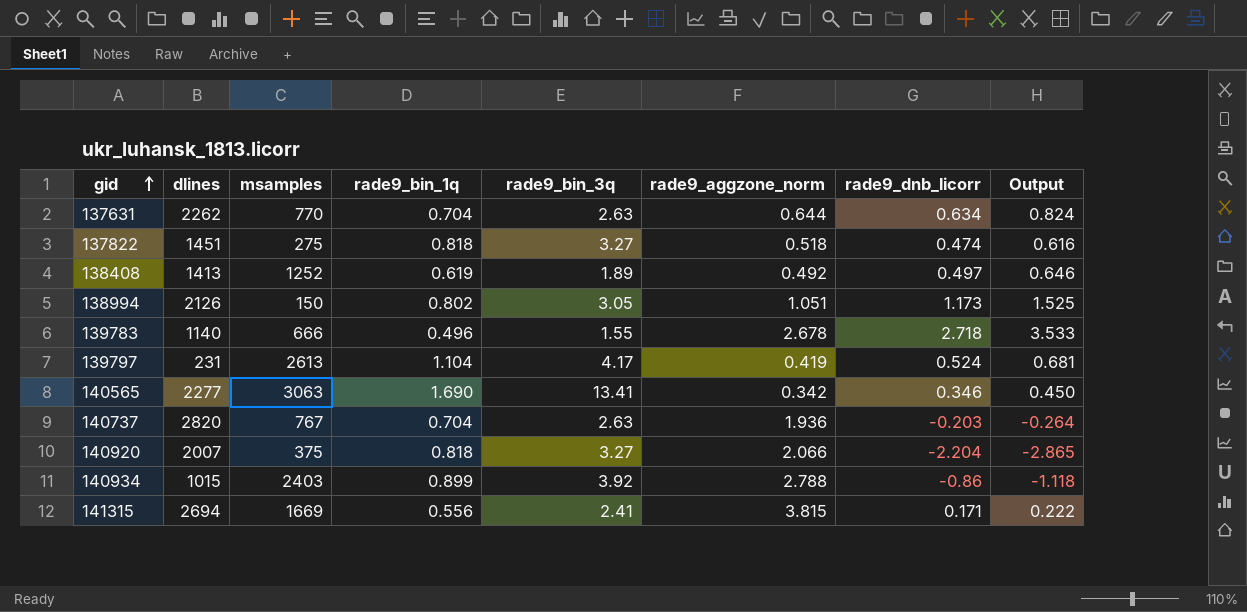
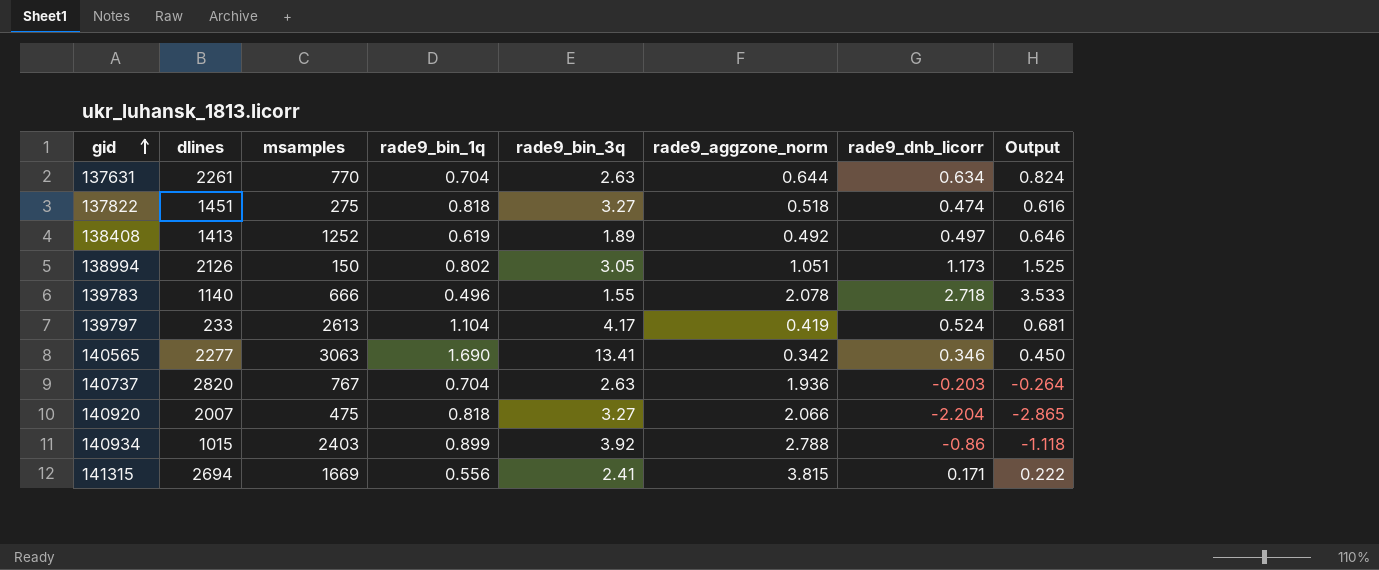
137631 | dlines: 2262 -> 2261
139783 | rade9_aggzone_norm: 2.678 -> 2.078
139797 | dlines: 231 -> 233
140920 | msamples: 375 -> 475

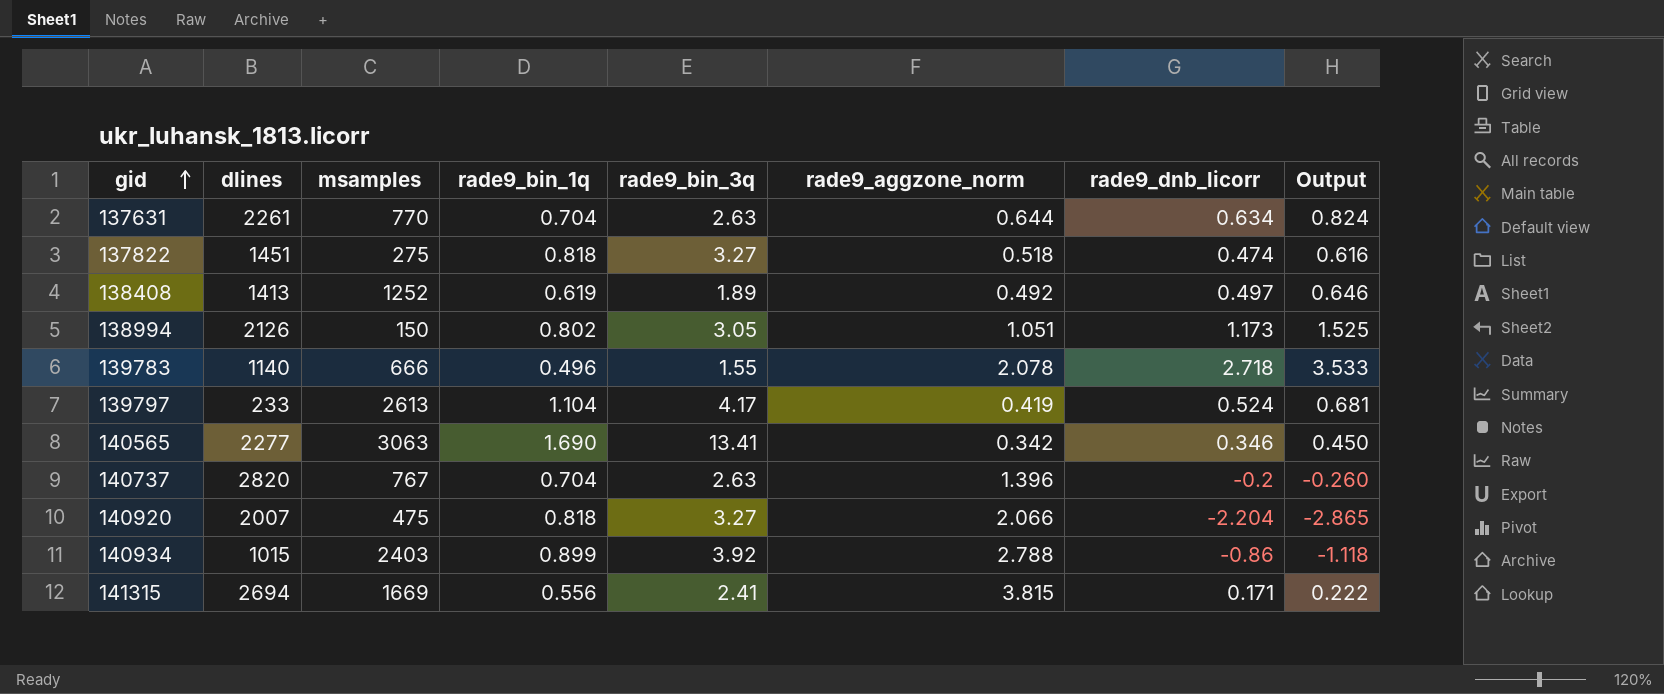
140737 | rade9_aggzone_norm: 1.936 -> 1.396
140737 | rade9_dnb_licorr: -0.203 -> -0.2
140737 | Output: -0.264 -> -0.260

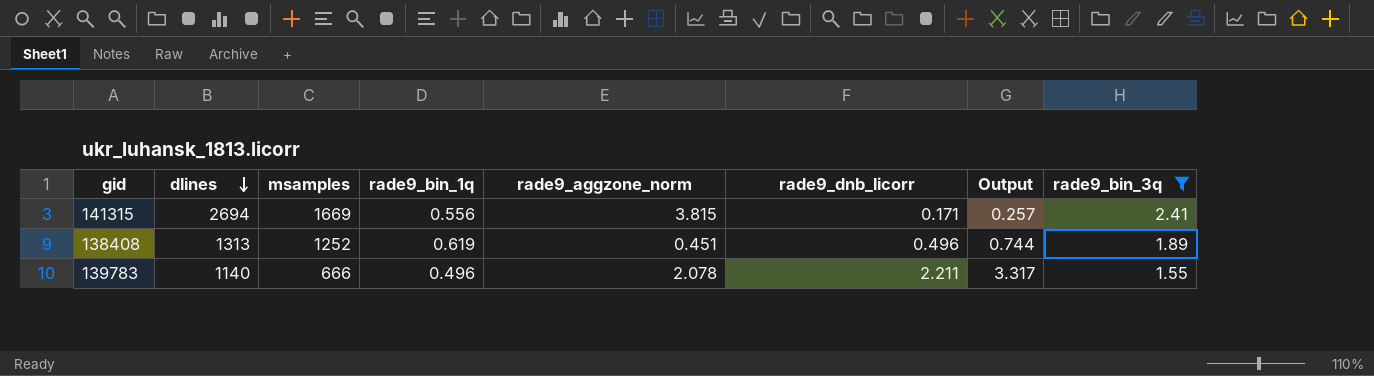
filter: none -> rade9_bin_3q <= 2.41
row order: gid ascending -> dlines descending
column Output | formula: [rade9_dnb_licorr] * 1.3 -> [rade9_dnb_licorr] * 1.5
column rade9_bin_3q | position: 5 -> 8
138408 | dlines: 1413 -> 1313
138408 | rade9_aggzone_norm: 0.492 -> 0.451
138408 | rade9_dnb_licorr: 0.497 -> 0.496
139783 | rade9_dnb_licorr: 2.718 -> 2.211

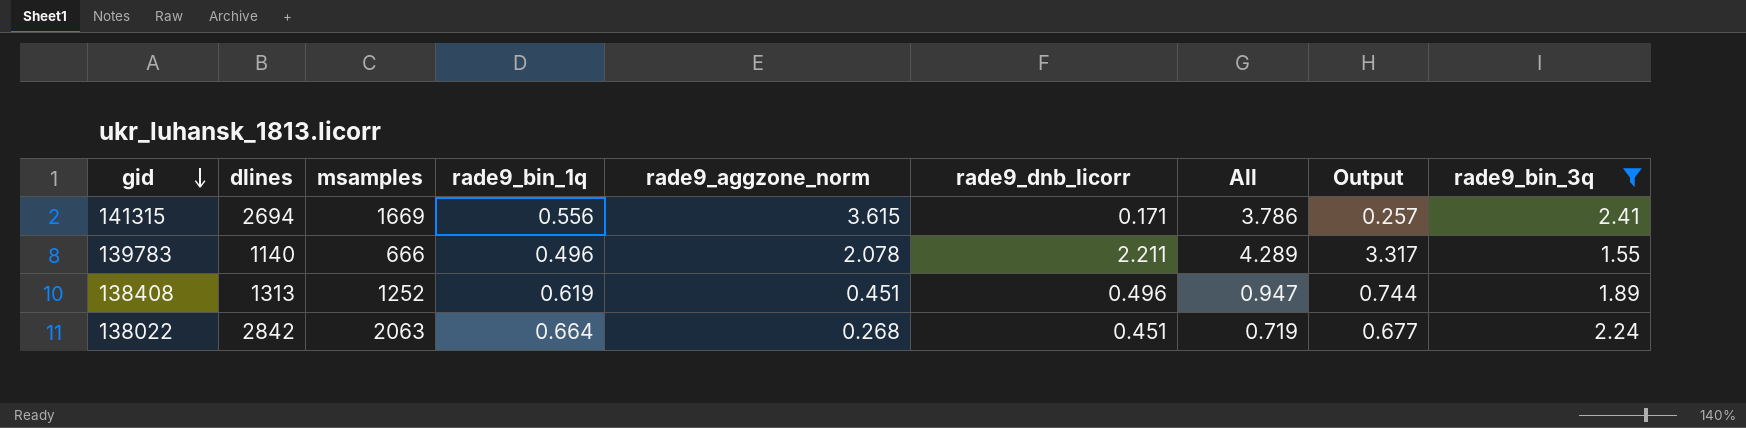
row order: dlines descending -> gid descending
column All | formula: none -> [rade9_aggzone_norm] + [rade9_dnb_licorr]
141315 | rade9_aggzone_norm: 3.815 -> 3.615
row 138022: none -> 2842 | 2063 | 0.664 | 0.268 | 0.451 | 0.719 | 0.677 | 2.24

